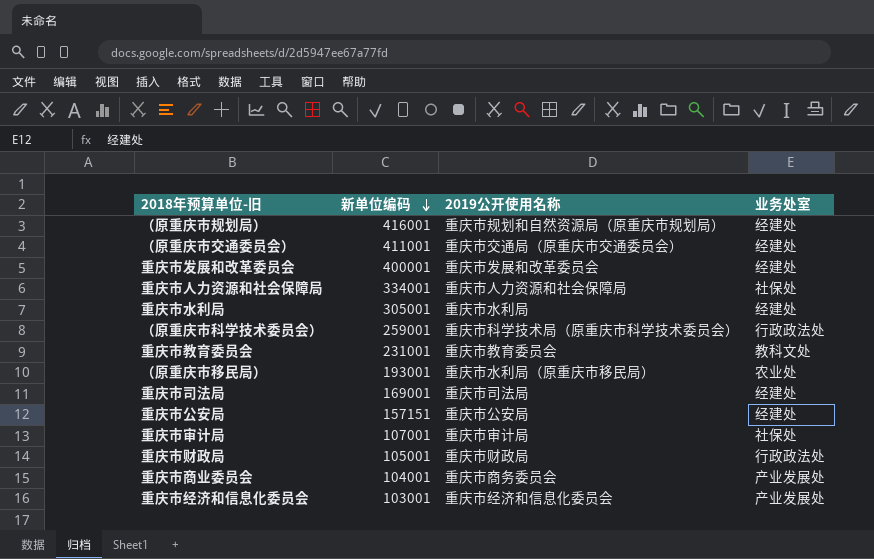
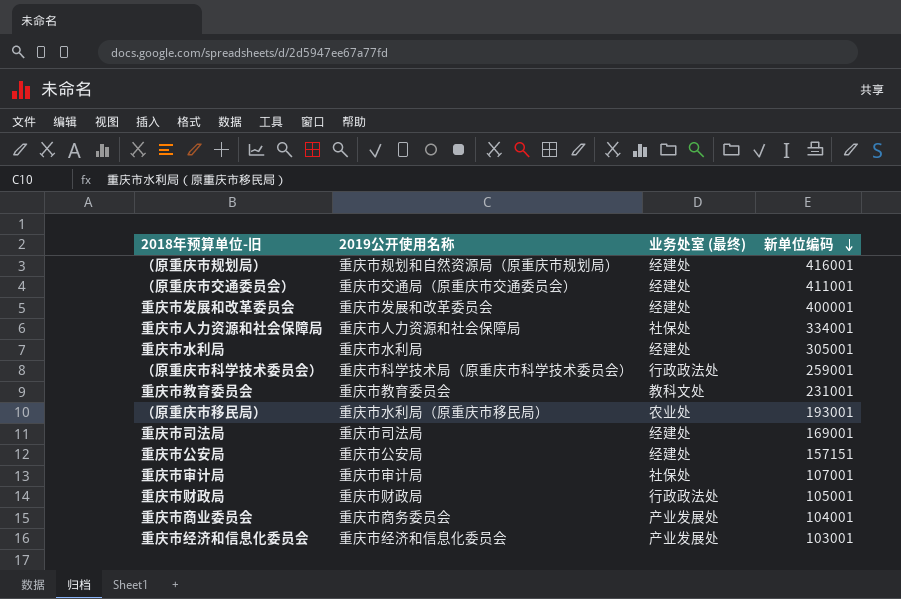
column name: 业务处室 -> 业务处室 (最终)
column 新单位编码 | position: 2 -> 4

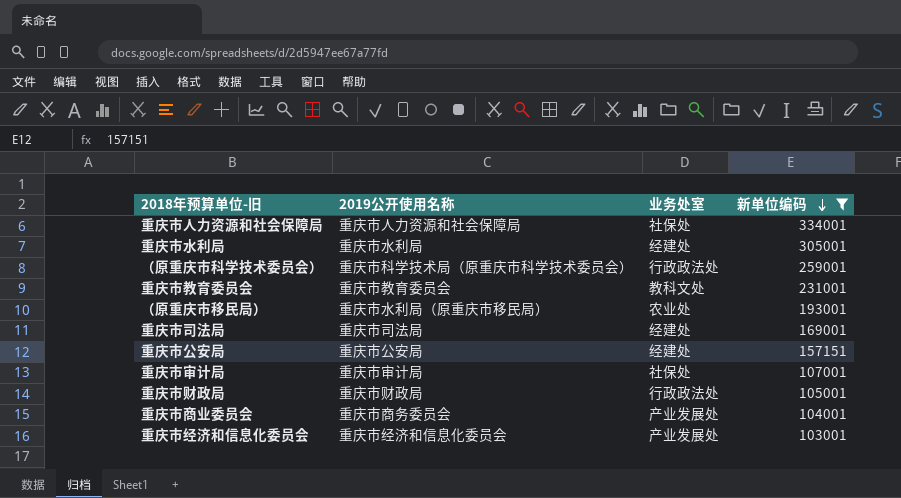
filter: none -> 新单位编码 <= 334001
column name: 业务处室 (最终) -> 业务处室

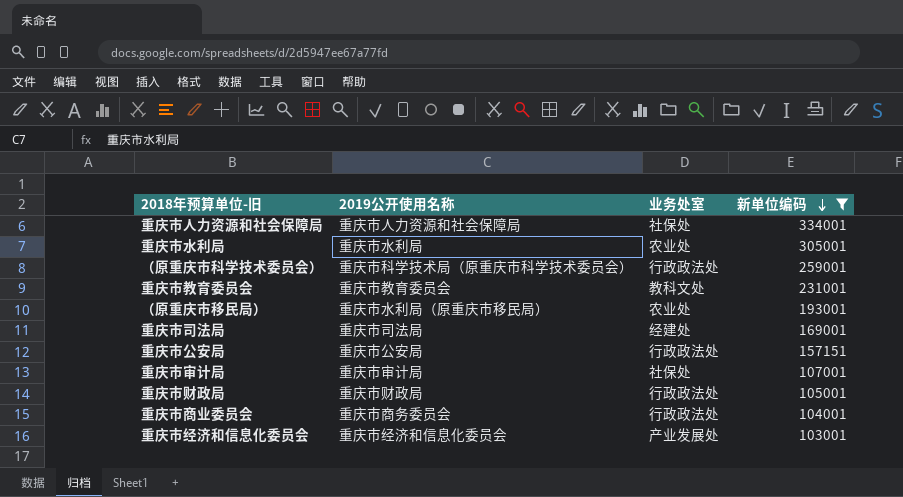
重庆市水利局 | 业务处室: 经建处 -> 农业处
重庆市公安局 | 业务处室: 经建处 -> 行政政法处
重庆市商业委员会 | 业务处室: 产业发展处 -> 行政政法处

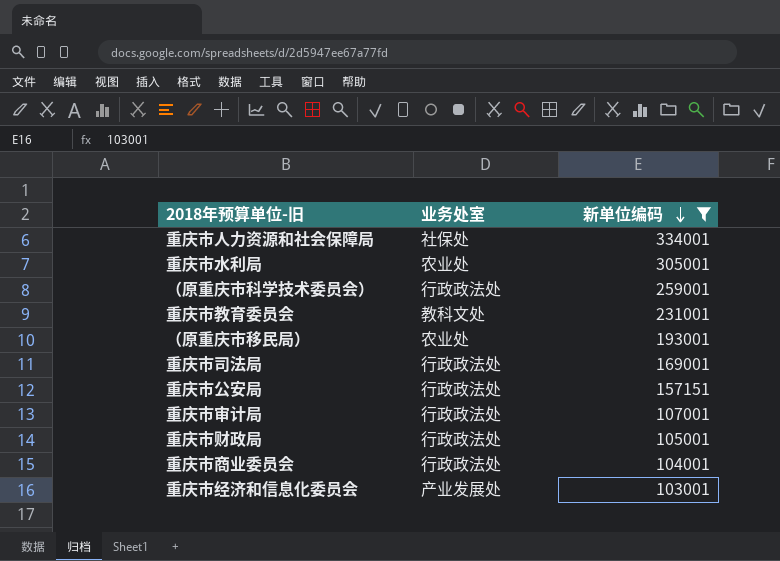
column 2019公开使用名称 | position: 2 -> none
重庆市司法局 | 业务处室: 经建处 -> 行政政法处
重庆市审计局 | 业务处室: 社保处 -> 行政政法处

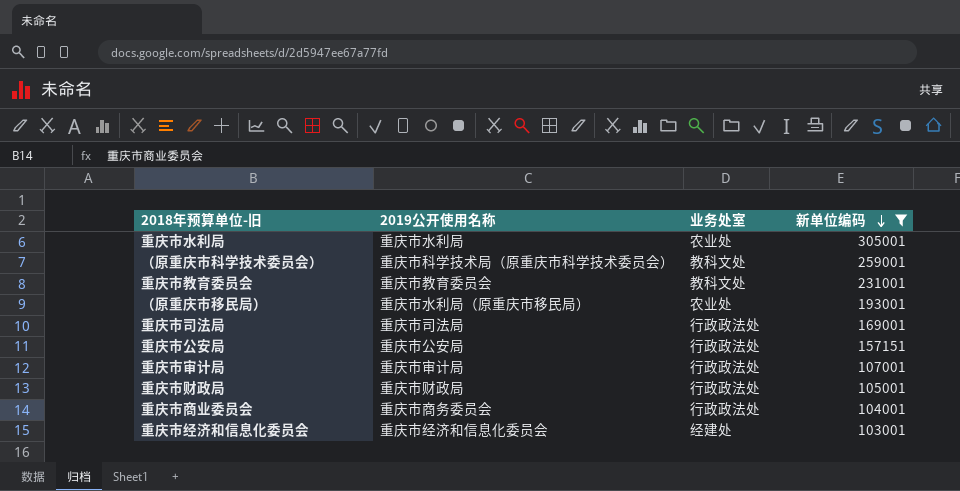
column 2019公开使用名称 | position: none -> 2
row 重庆市人力资源和社会保障局: 社保处 | 334001 -> none
（原重庆市科学技术委员会） | 业务处室: 行政政法处 -> 教科文处
重庆市经济和信息化委员会 | 业务处室: 产业发展处 -> 经建处

